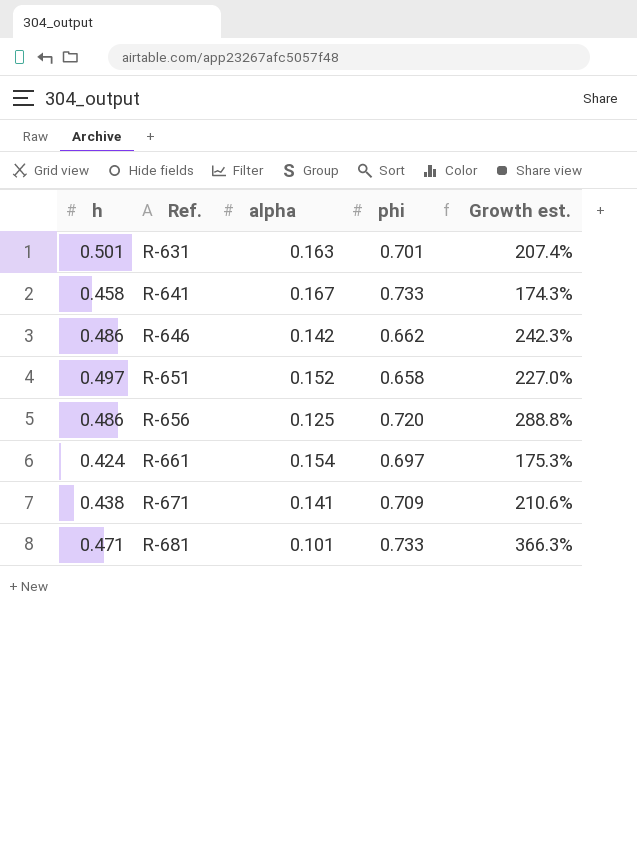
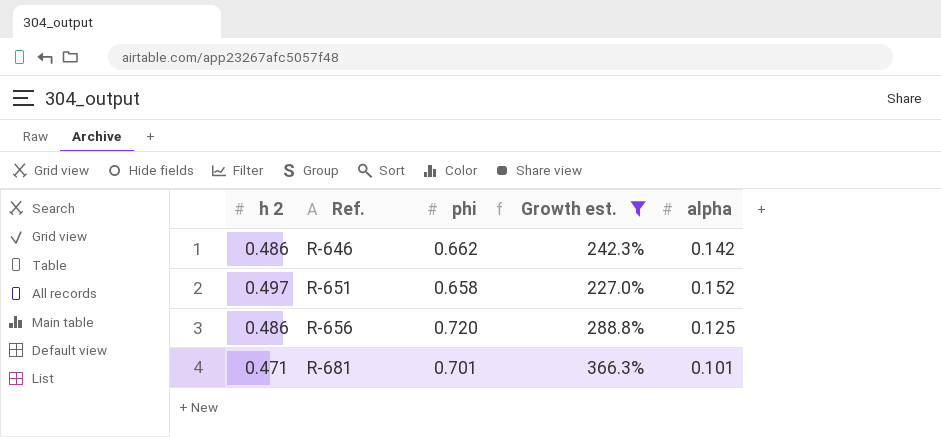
filter: none -> Growth est. >= 227.0%
column name: h -> h 2
column alpha | position: 3 -> 5
R-681 | phi: 0.733 -> 0.701

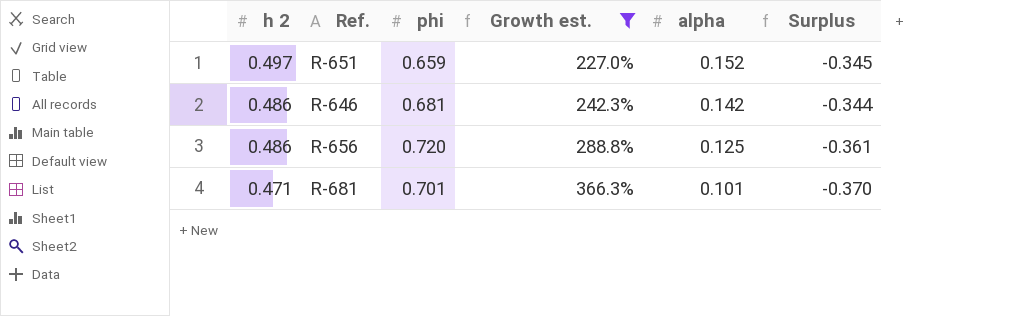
row order: Ref. ascending -> h 2 descending
column Surplus | formula: none -> [alpha] - [h 2]
R-651 | phi: 0.658 -> 0.659
R-646 | phi: 0.662 -> 0.681

